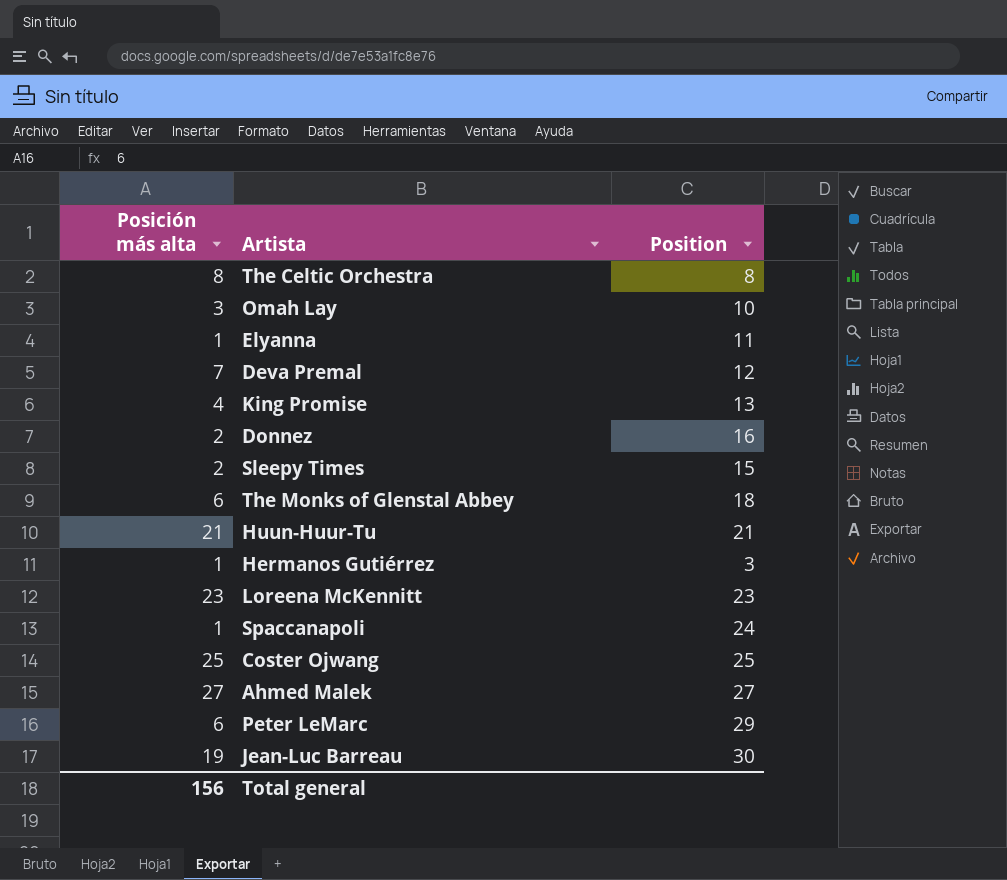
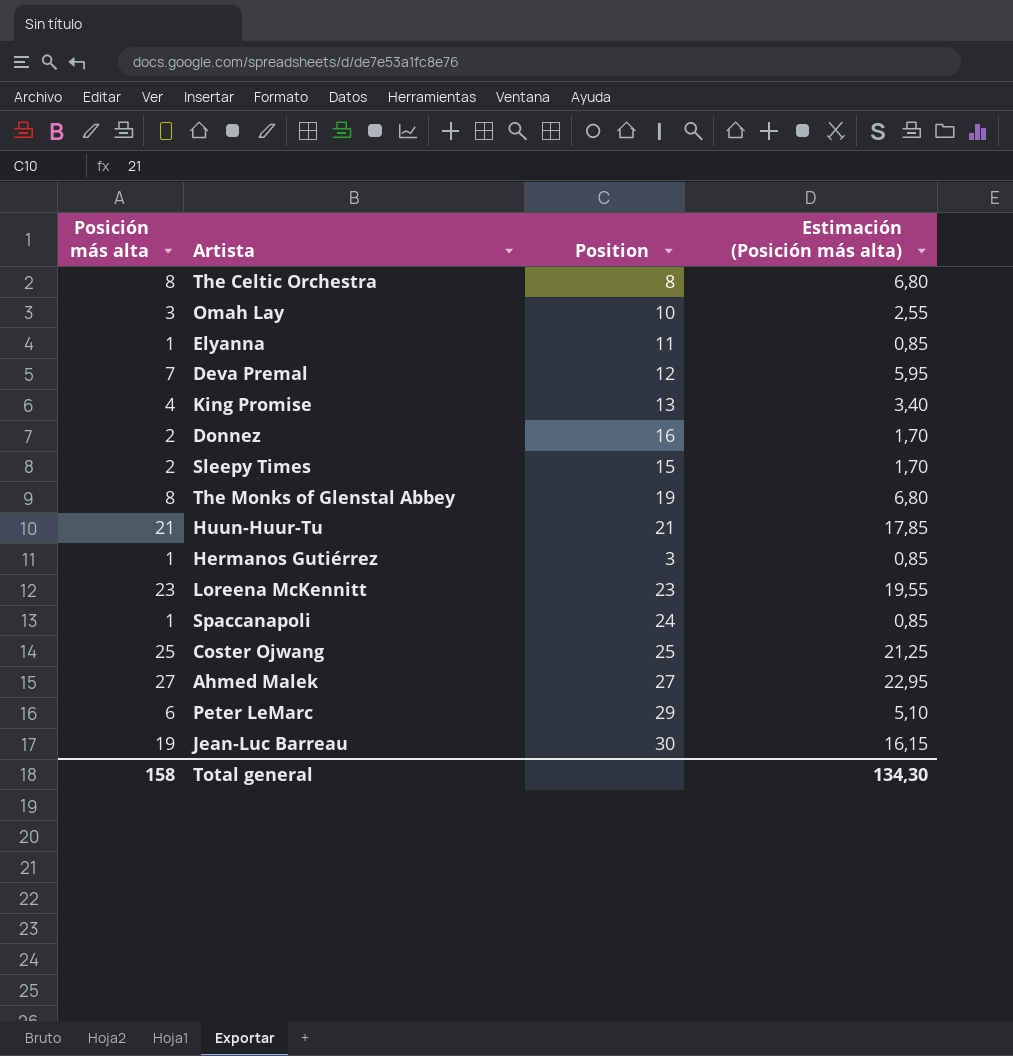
column Estimación (Posición más alta) | formula: none -> [Posición más alta] * 0,85
The Monks of Glenstal Abbey | Posición más alta: 6 -> 8
The Monks of Glenstal Abbey | Position: 18 -> 19
Total general | Posición más alta: 156 -> 158

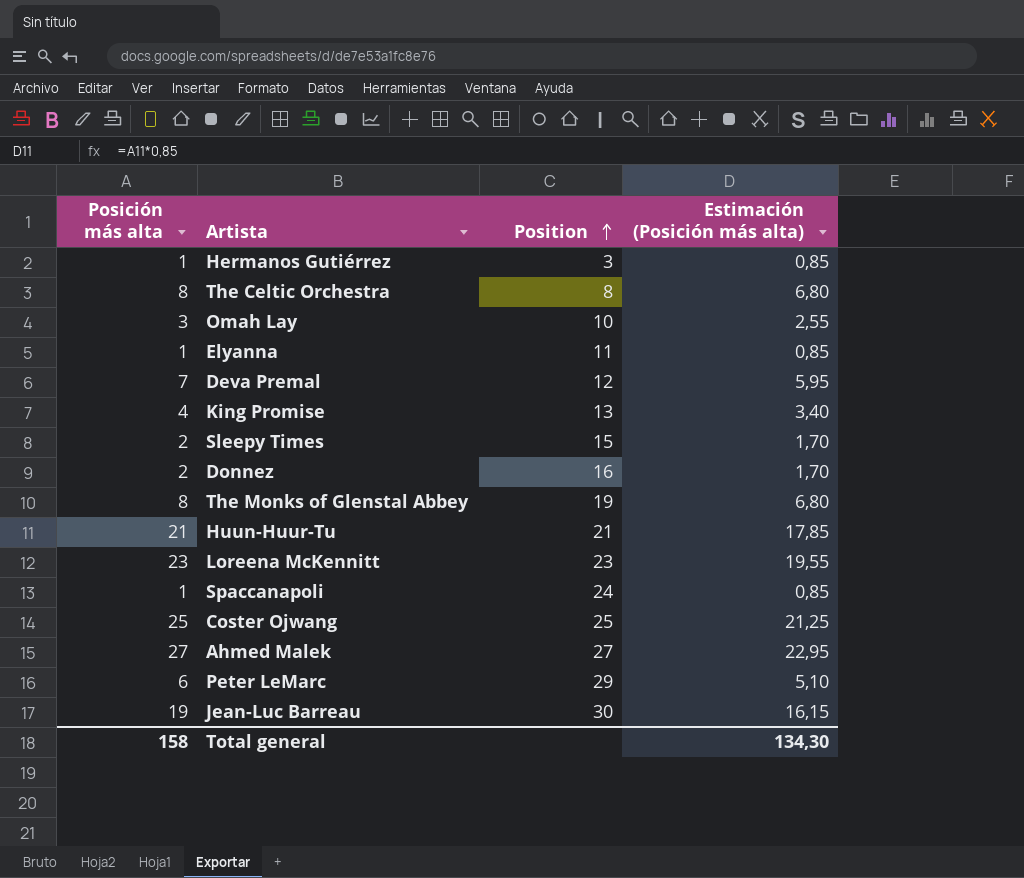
row order: none -> Position ascending

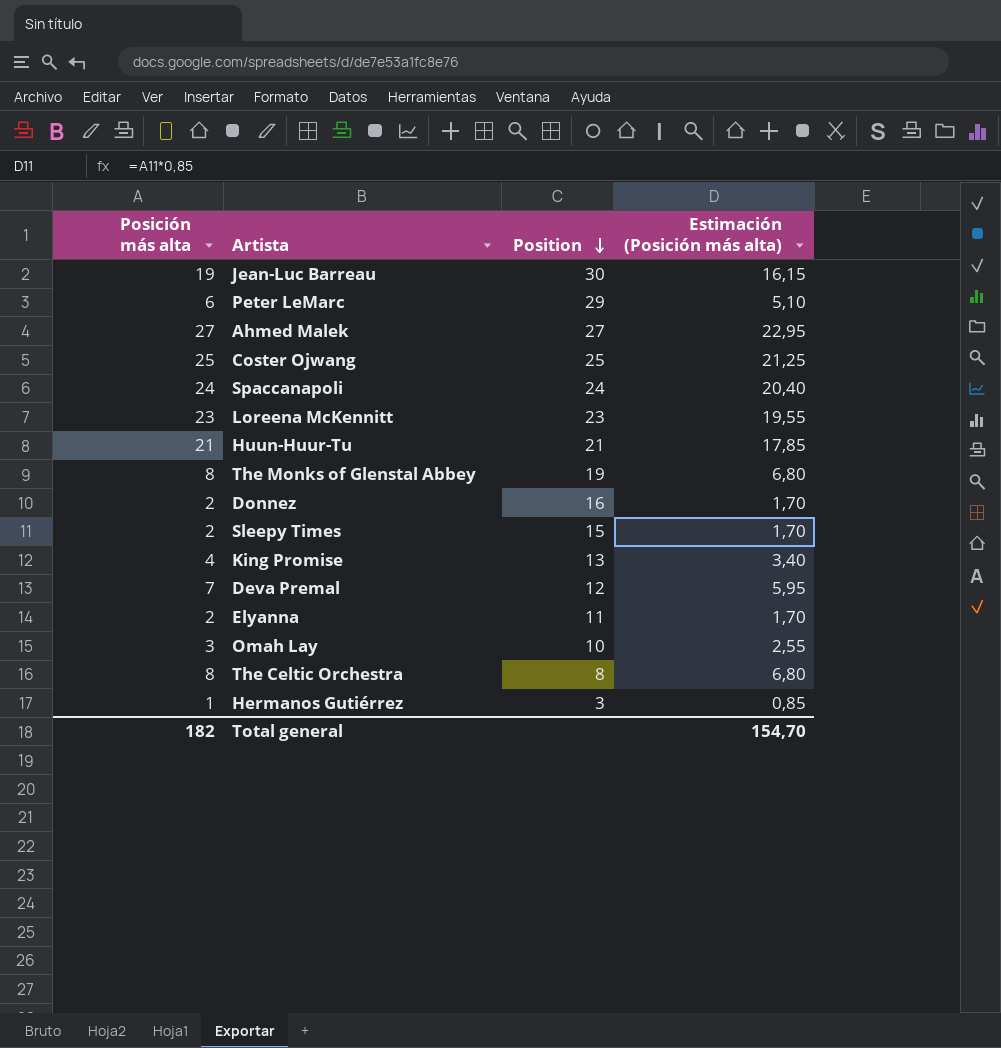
row order: Position ascending -> Position descending
Spaccanapoli | Posición más alta: 1 -> 24
Spaccanapoli | Estimación (Posición más alta): 0,85 -> 20,40
Elyanna | Posición más alta: 1 -> 2
Elyanna | Estimación (Posición más alta): 0,85 -> 1,70
Total general | Posición más alta: 158 -> 182
Total general | Estimación (Posición más alta): 134,30 -> 154,70

